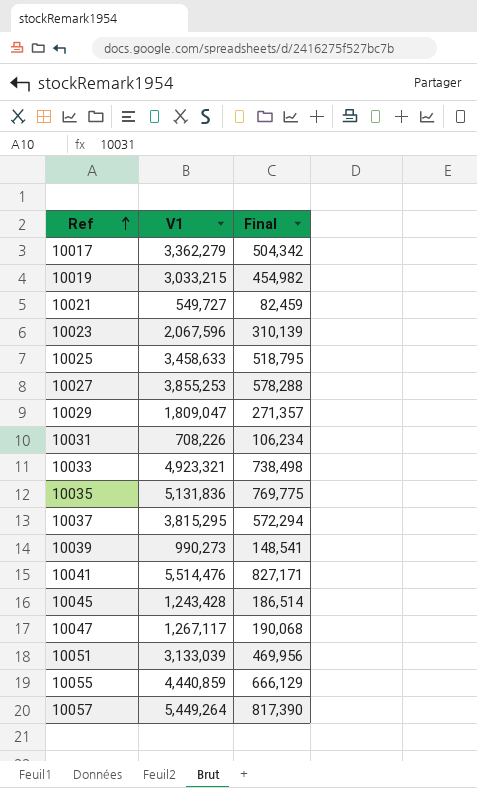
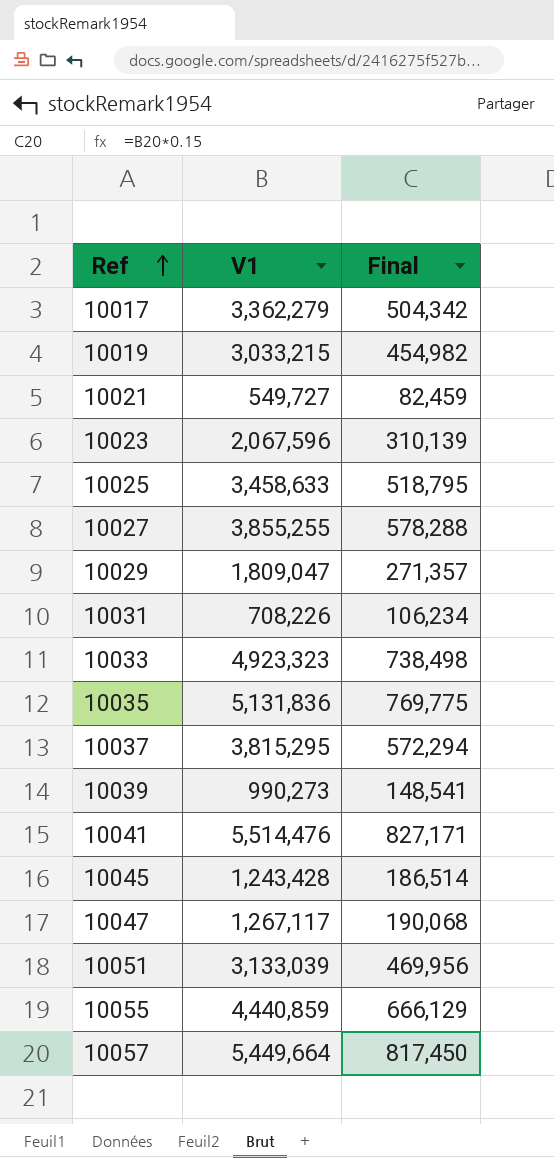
10027 | V1: 3,855,253 -> 3,855,255
10033 | V1: 4,923,321 -> 4,923,323
10057 | V1: 5,449,264 -> 5,449,664
10057 | Final: 817,390 -> 817,450

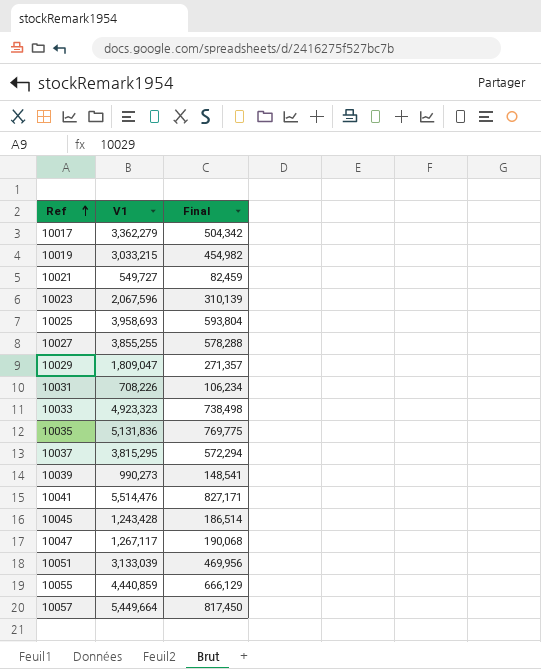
10025 | V1: 3,458,633 -> 3,958,693
10025 | Final: 518,795 -> 593,804

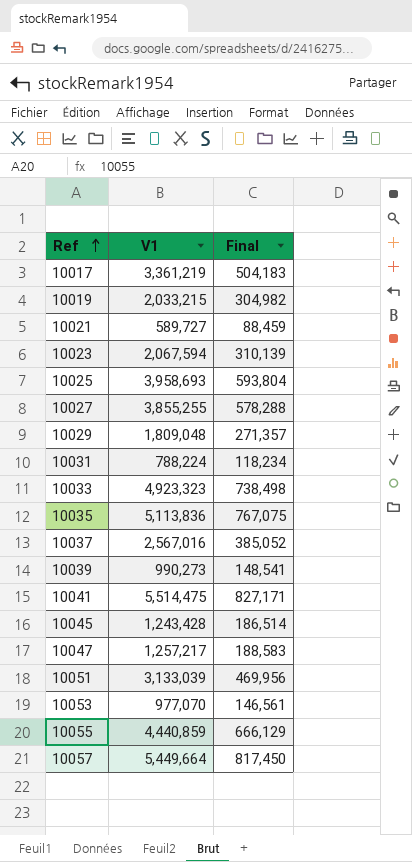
10017 | V1: 3,362,279 -> 3,361,219
10017 | Final: 504,342 -> 504,183
10019 | V1: 3,033,215 -> 2,033,215
10019 | Final: 454,982 -> 304,982
10021 | V1: 549,727 -> 589,727
10021 | Final: 82,459 -> 88,459
10023 | V1: 2,067,596 -> 2,067,594
10029 | V1: 1,809,047 -> 1,809,048
10031 | V1: 708,226 -> 788,224
10031 | Final: 106,234 -> 118,234
10035 | V1: 5,131,836 -> 5,113,836
10035 | Final: 769,775 -> 767,075
10037 | V1: 3,815,295 -> 2,567,016
10037 | Final: 572,294 -> 385,052
10041 | V1: 5,514,476 -> 5,514,475
10047 | V1: 1,267,117 -> 1,257,217
10047 | Final: 190,068 -> 188,583
row 10053: none -> 977,070 | 146,561

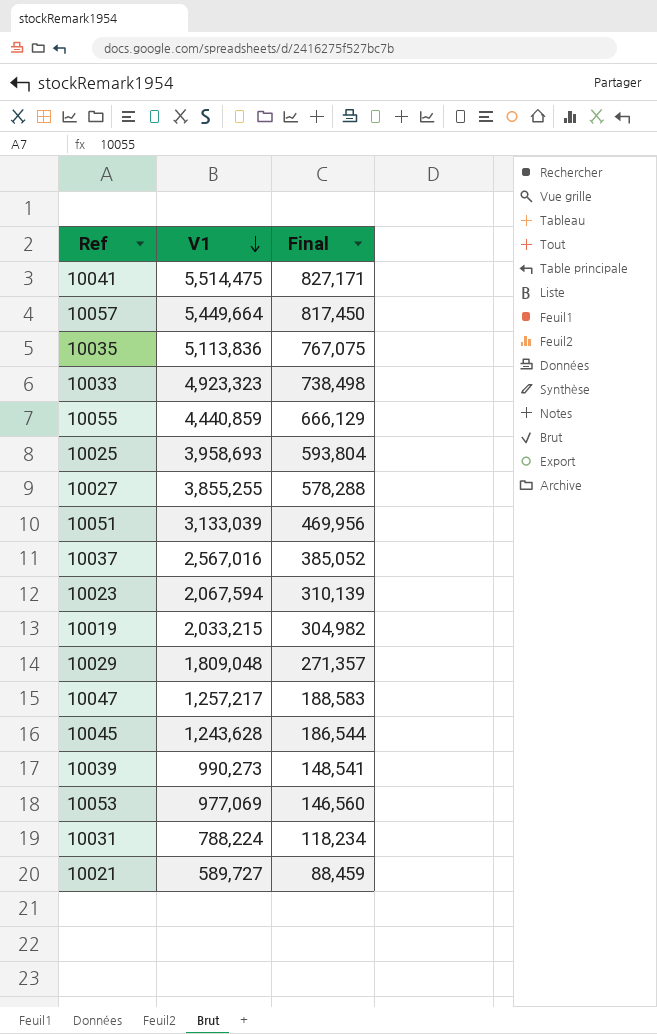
row order: Ref ascending -> V1 descending
row 10017: 3,361,219 | 504,183 -> none
10045 | V1: 1,243,428 -> 1,243,628
10045 | Final: 186,514 -> 186,544
10053 | V1: 977,070 -> 977,069
10053 | Final: 146,561 -> 146,560

